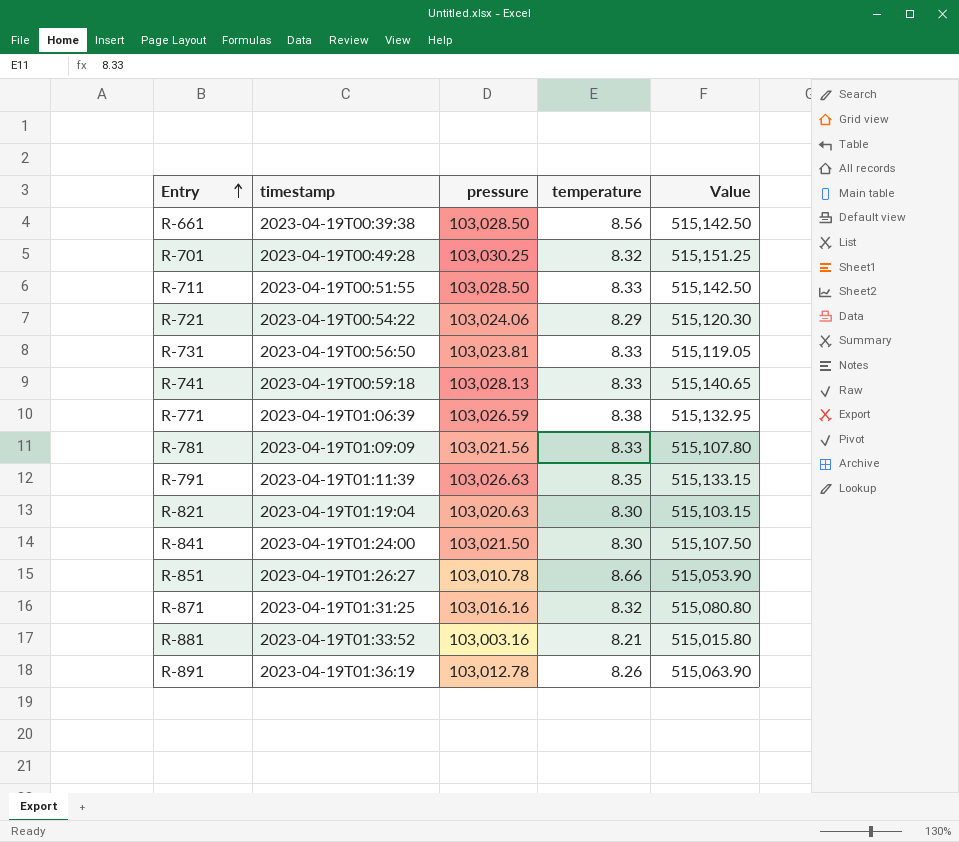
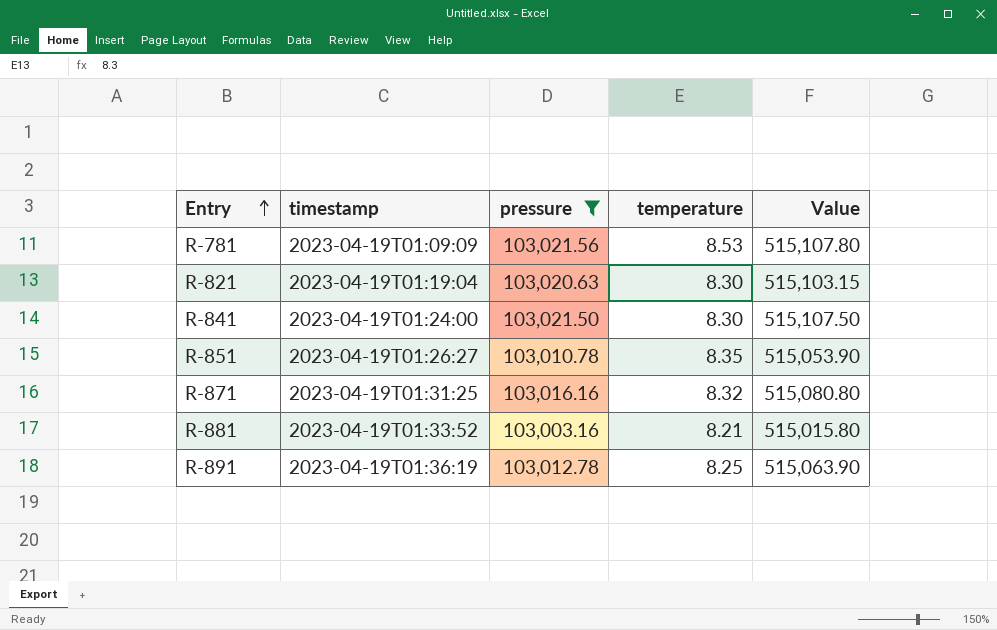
filter: none -> pressure <= 103,021.56
R-781 | temperature: 8.33 -> 8.53
R-851 | temperature: 8.66 -> 8.35
R-891 | temperature: 8.26 -> 8.25

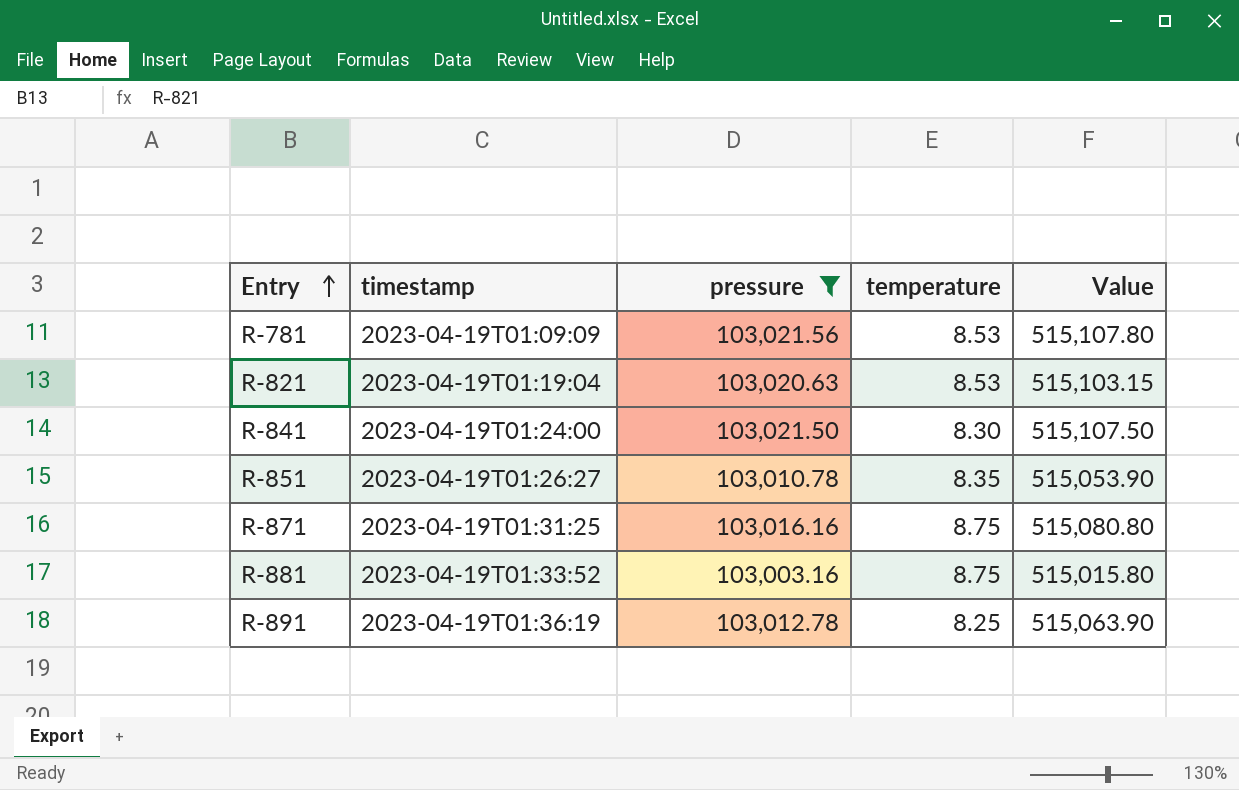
R-821 | temperature: 8.30 -> 8.53
R-871 | temperature: 8.32 -> 8.75
R-881 | temperature: 8.21 -> 8.75

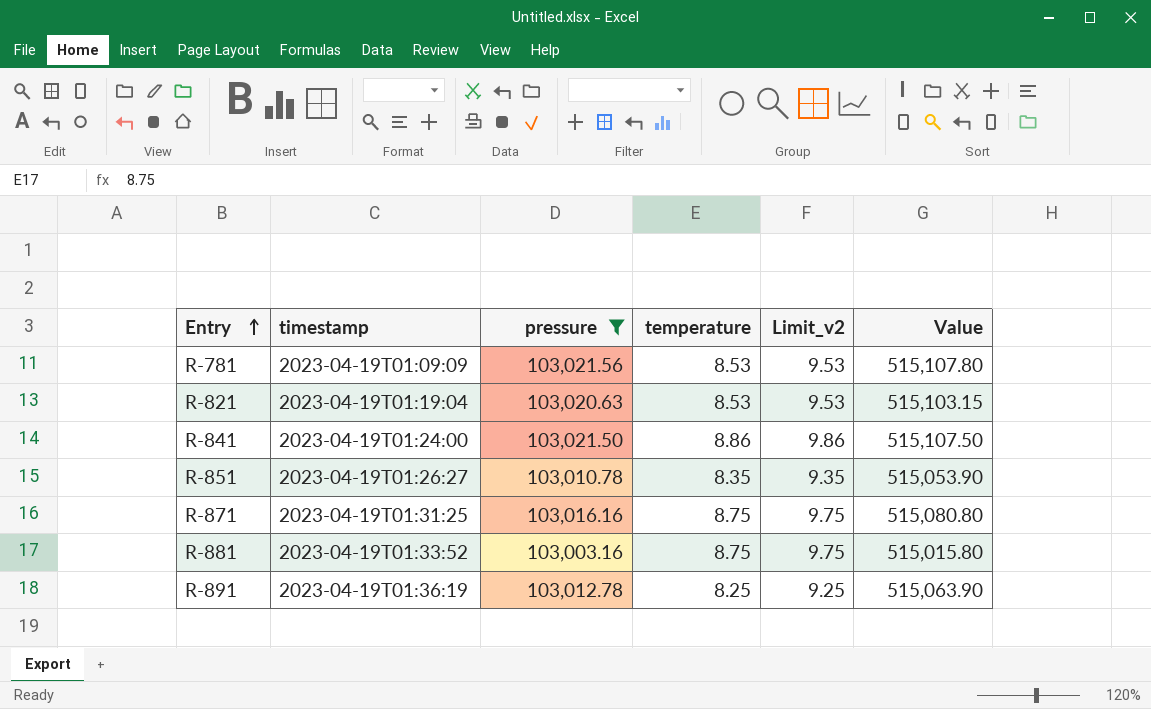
column Limit_v2 | formula: none -> [temperature] + 1
R-841 | temperature: 8.30 -> 8.86

